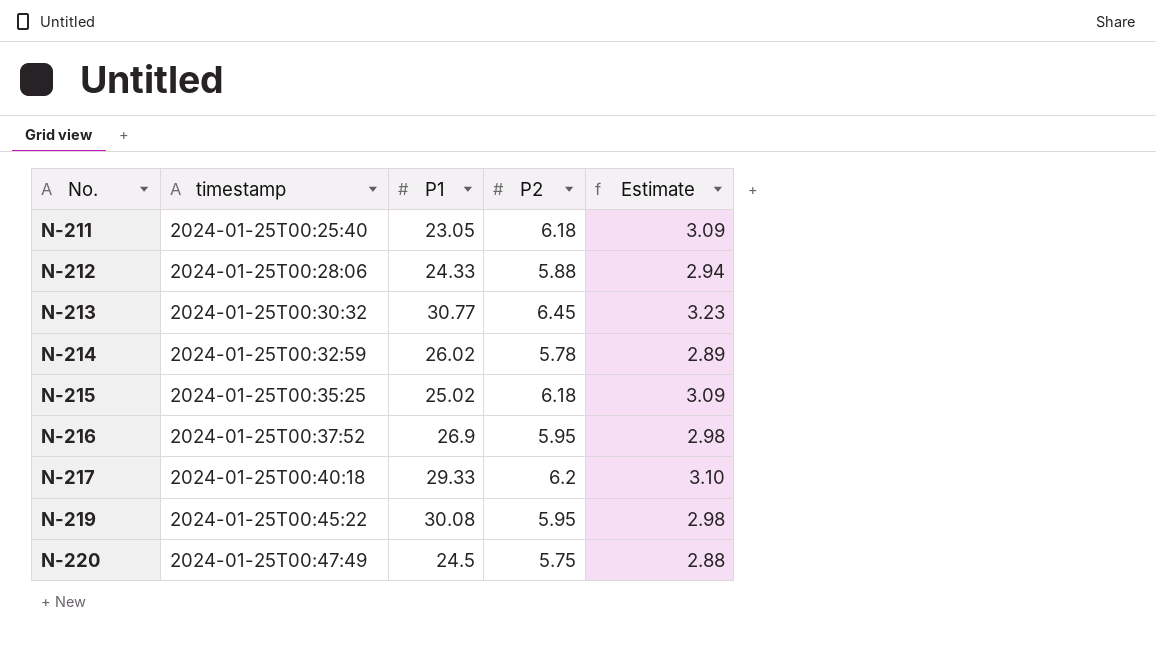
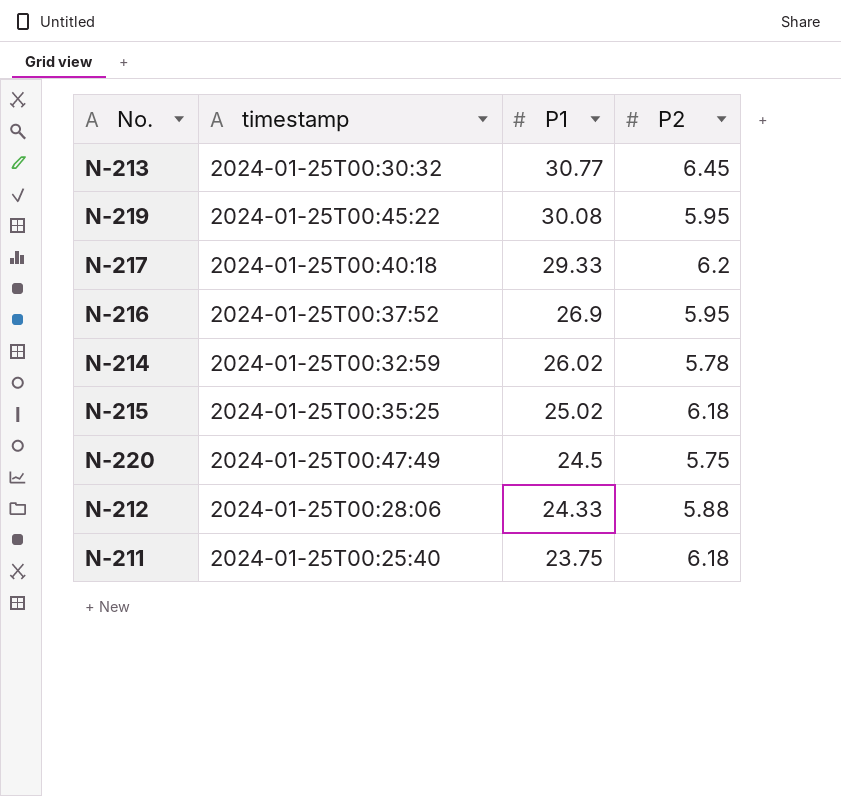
row order: No. ascending -> P1 descending
column Estimate | formula: [P2] * 0.5 -> none
N-211 | P1: 23.05 -> 23.75

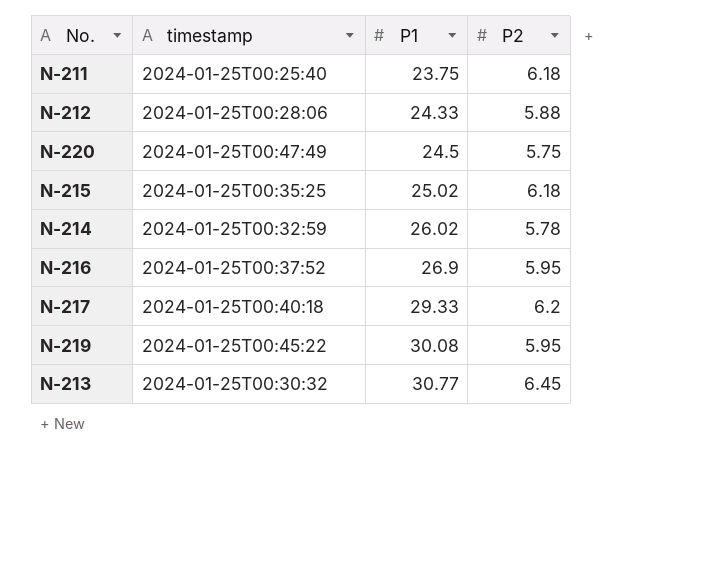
row order: P1 descending -> P1 ascending

